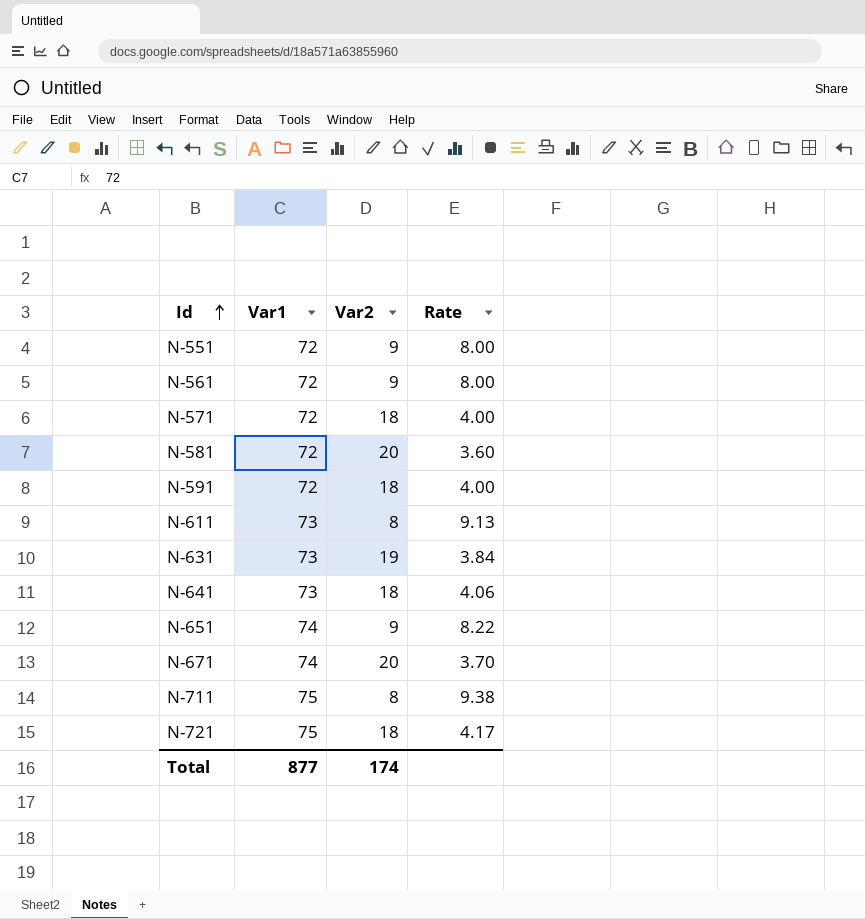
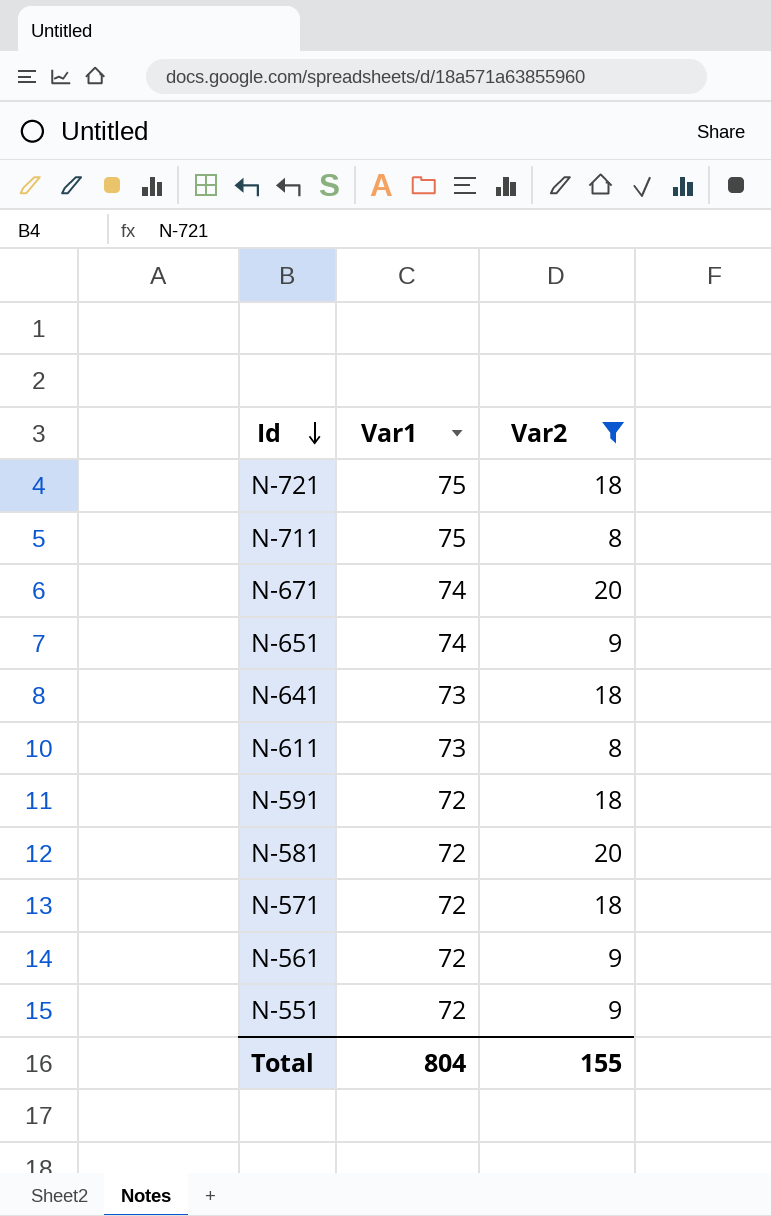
filter: none -> Var2 != 19
row order: Id ascending -> Id descending
column Rate | formula: [Var1] / [Var2] -> none
Total | Var1: 877 -> 804
Total | Var2: 174 -> 155

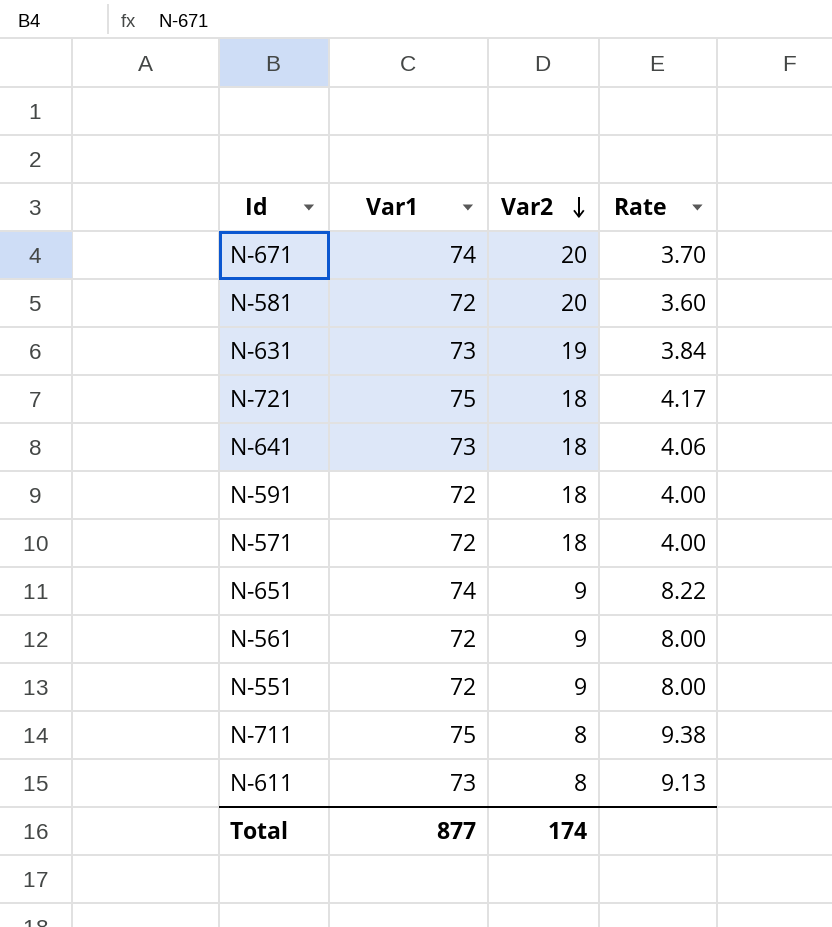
filter: Var2 != 19 -> none
row order: Id descending -> Var2 descending
column Rate | formula: none -> [Var1] / [Var2]
Total | Var1: 804 -> 877
Total | Var2: 155 -> 174

